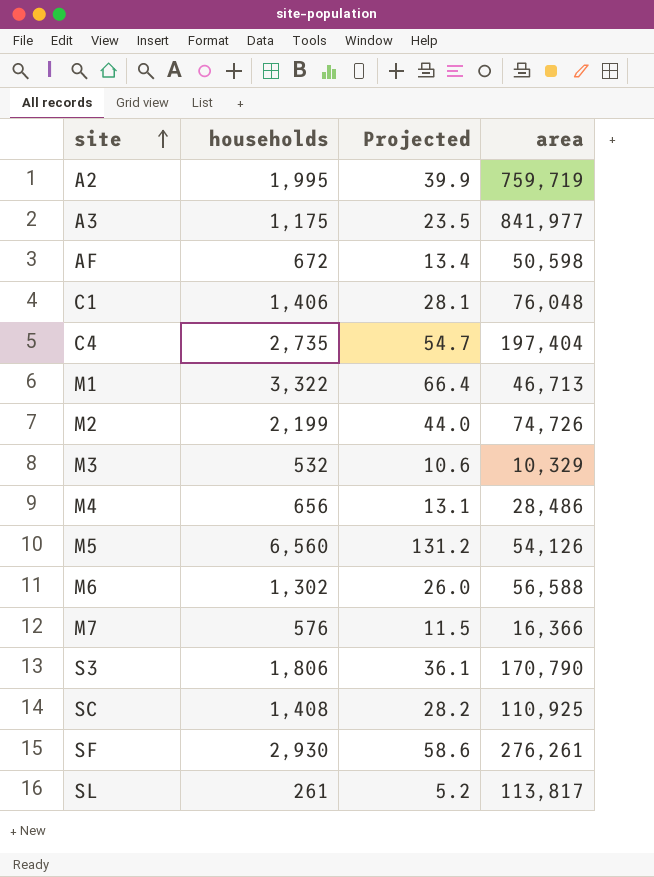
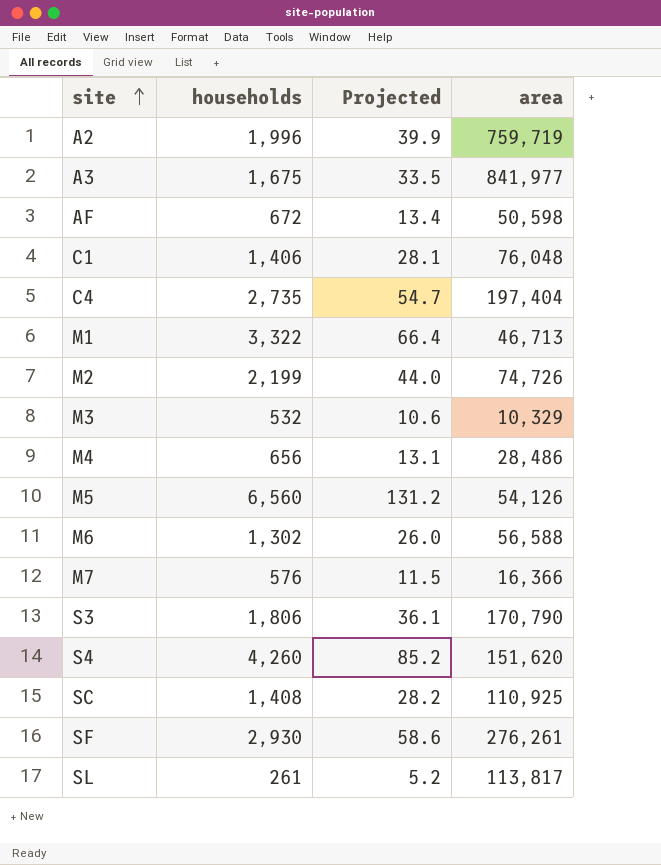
A2 | households: 1,995 -> 1,996
A3 | households: 1,175 -> 1,675
A3 | Projected: 23.5 -> 33.5
row S4: none -> 4,260 | 85.2 | 151,620

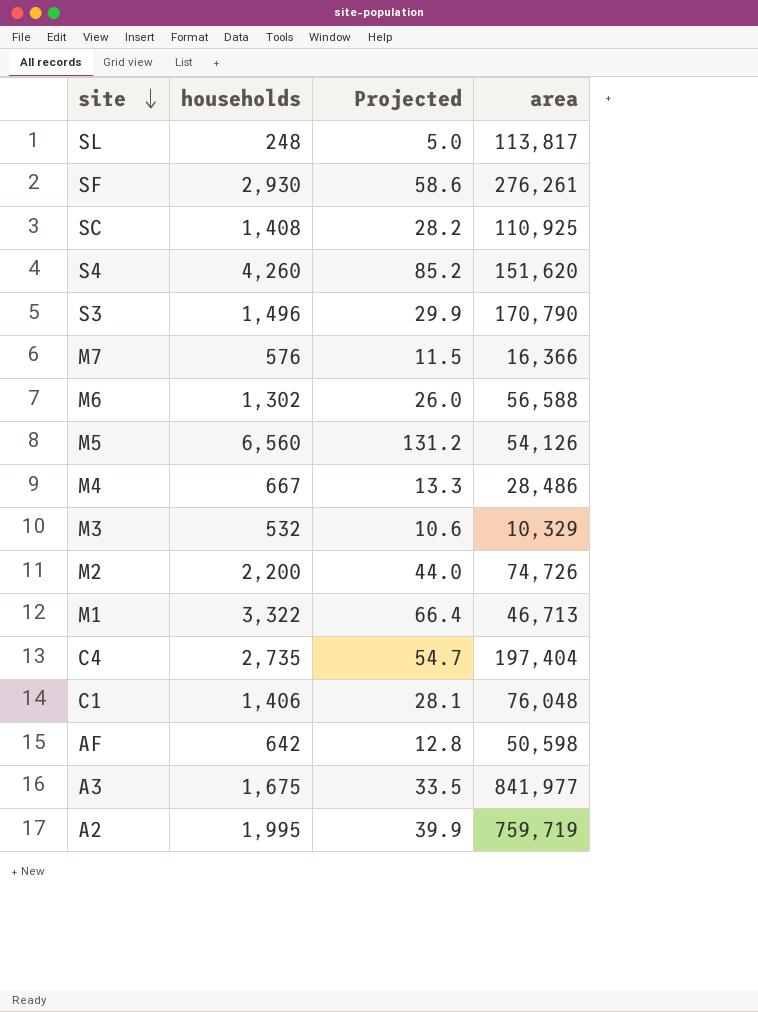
row order: site ascending -> site descending
SL | households: 261 -> 248
SL | Projected: 5.2 -> 5.0
S3 | households: 1,806 -> 1,496
S3 | Projected: 36.1 -> 29.9
M4 | households: 656 -> 667
M4 | Projected: 13.1 -> 13.3
M2 | households: 2,199 -> 2,200
AF | households: 672 -> 642
AF | Projected: 13.4 -> 12.8
A2 | households: 1,996 -> 1,995

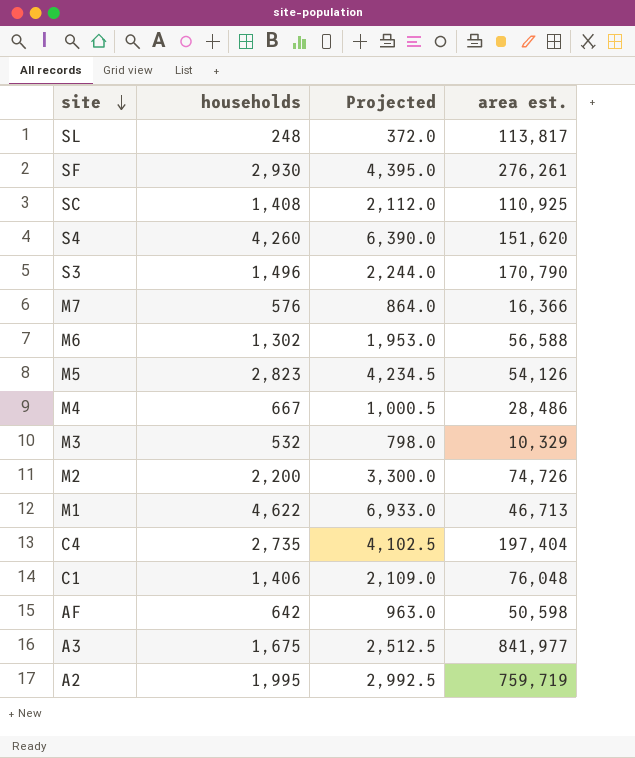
column Projected | formula: [households] * 0.02 -> [households] * 1.5
column name: area -> area est.
M5 | households: 6,560 -> 2,823
M1 | households: 3,322 -> 4,622

